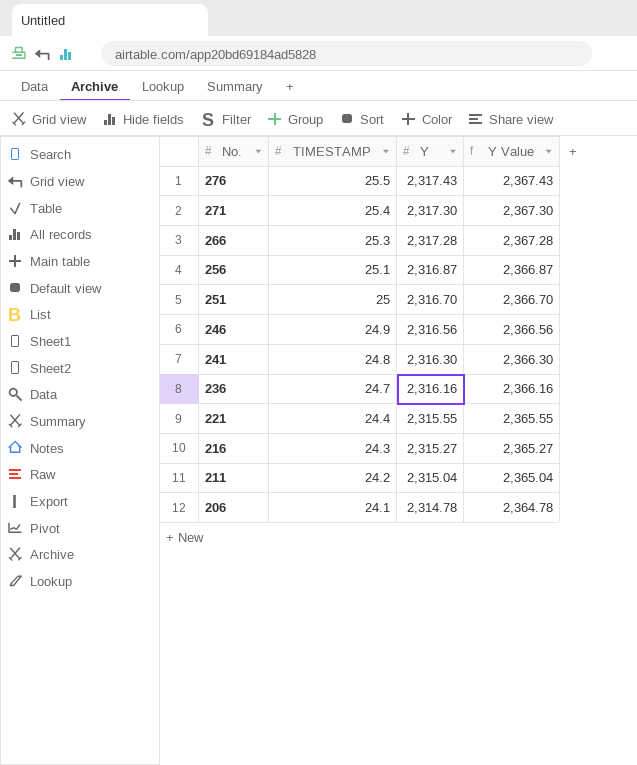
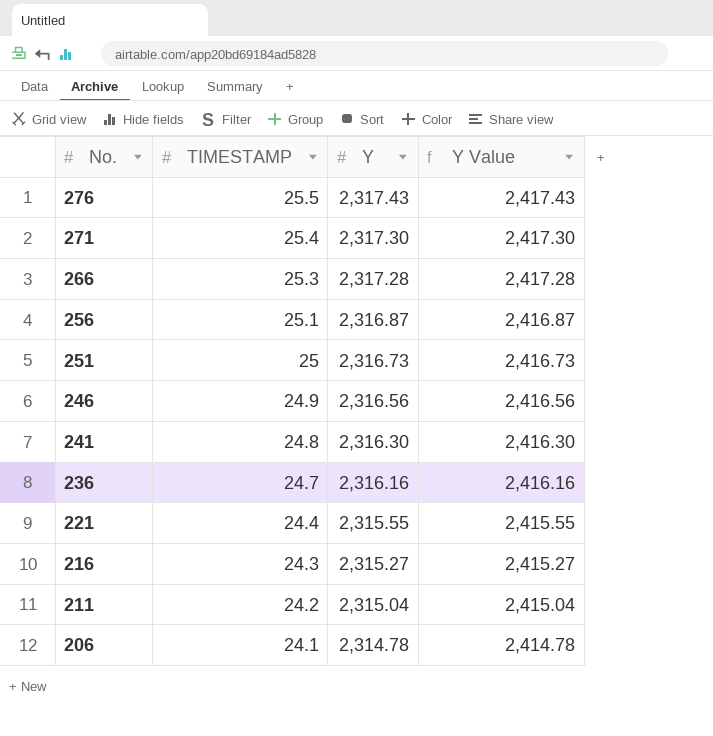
column Y Value | formula: [Y] + 50 -> [Y] + 100
251 | Y: 2,316.70 -> 2,316.73

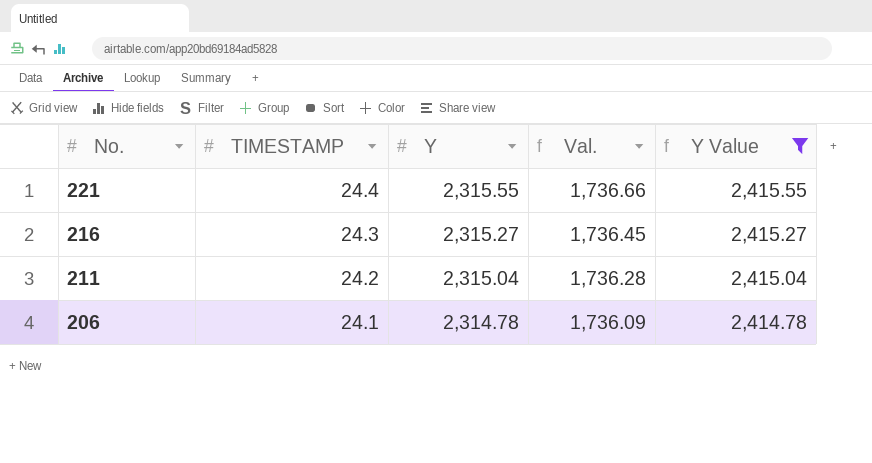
filter: none -> Y Value <= 2,415.55
column Val. | formula: none -> [Y] * 0.75

